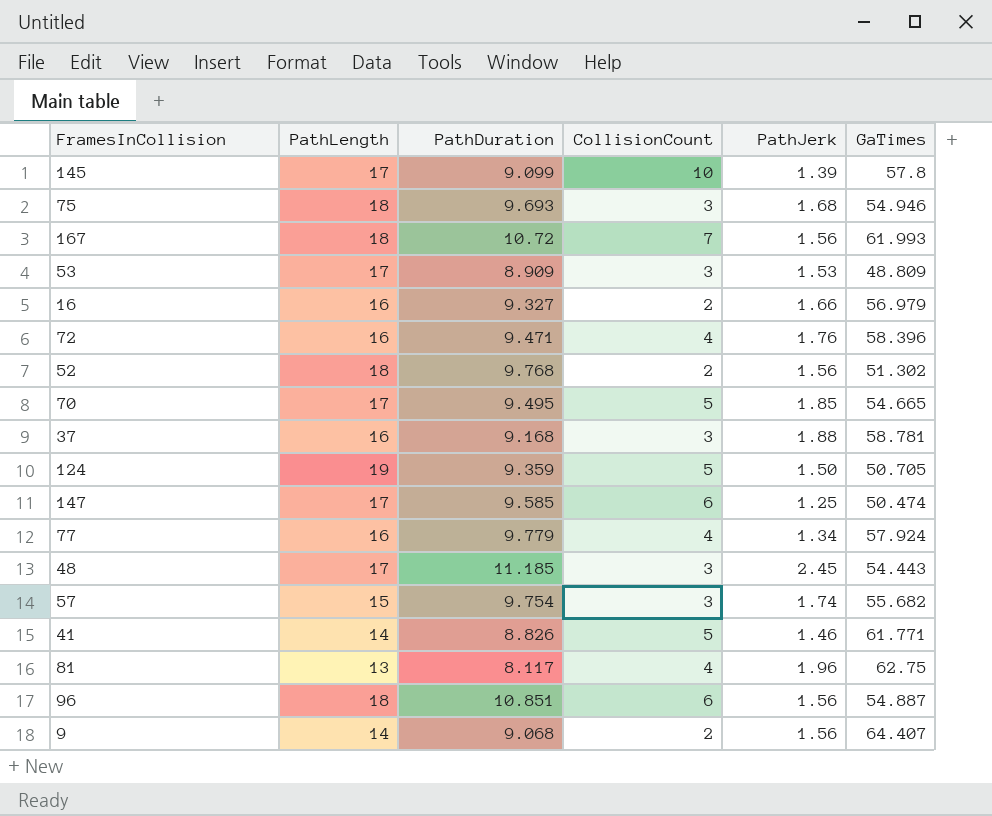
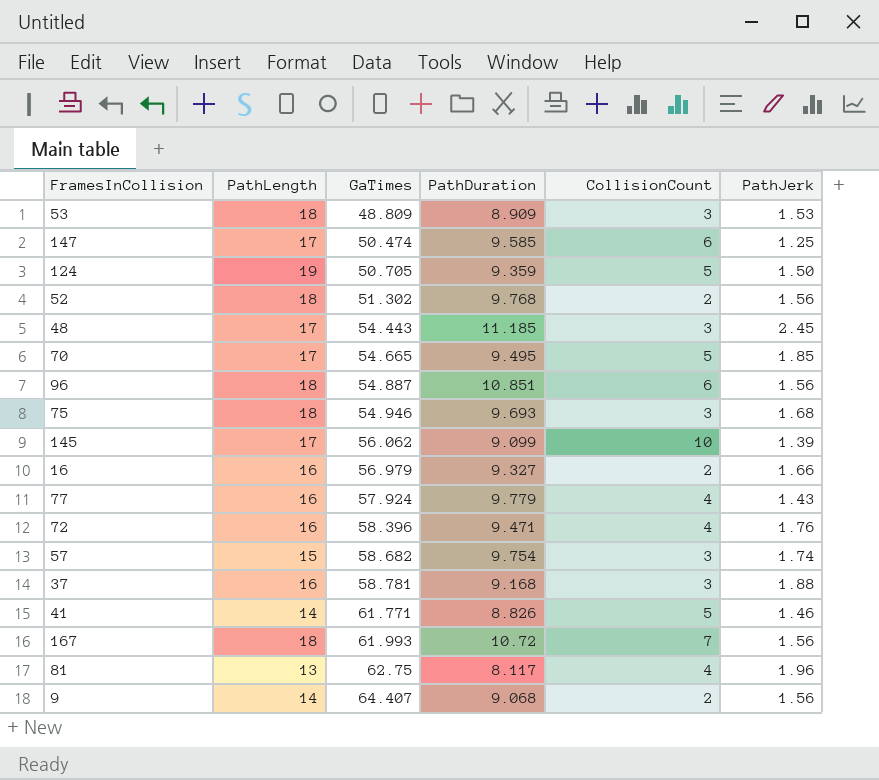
row order: none -> GaTimes ascending
column GaTimes | position: 6 -> 3
53 | PathLength: 17 -> 18
145 | GaTimes: 57.8 -> 56.062
77 | PathJerk: 1.34 -> 1.43
57 | GaTimes: 55.682 -> 58.682

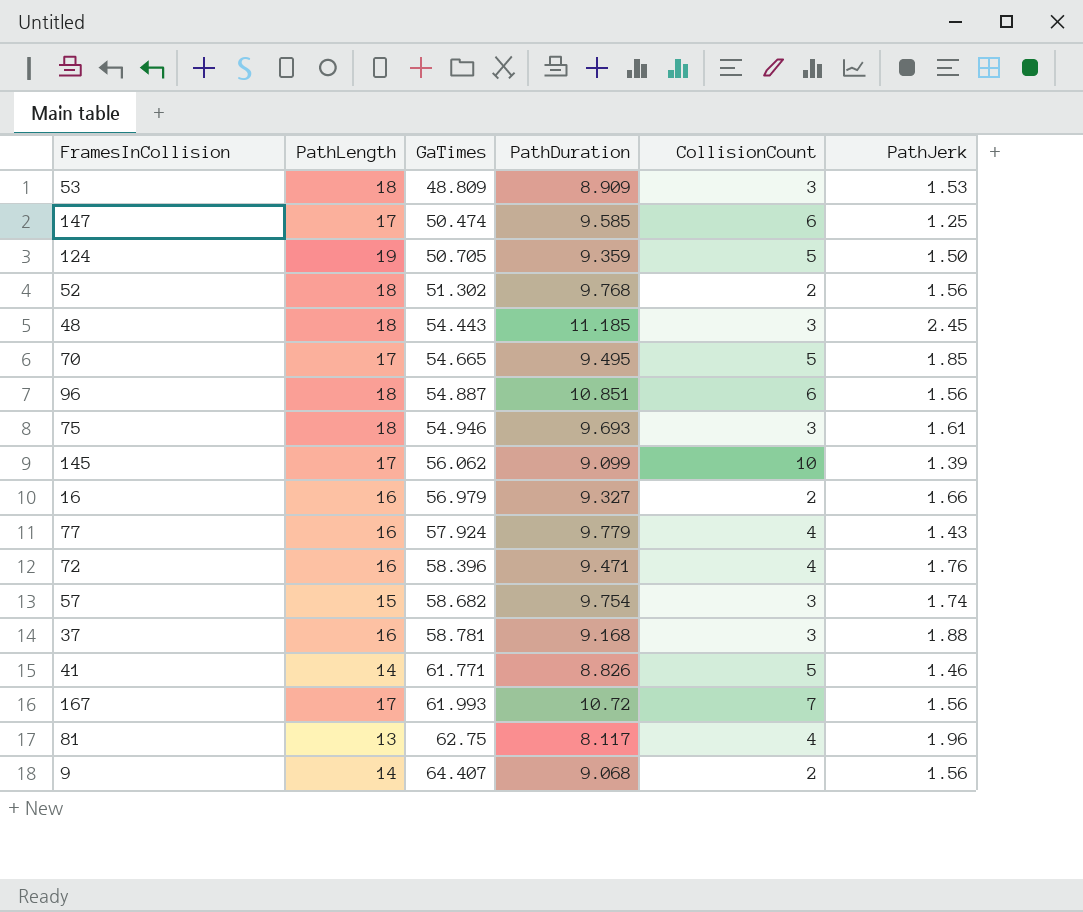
48 | PathLength: 17 -> 18
75 | PathJerk: 1.68 -> 1.61
167 | PathLength: 18 -> 17

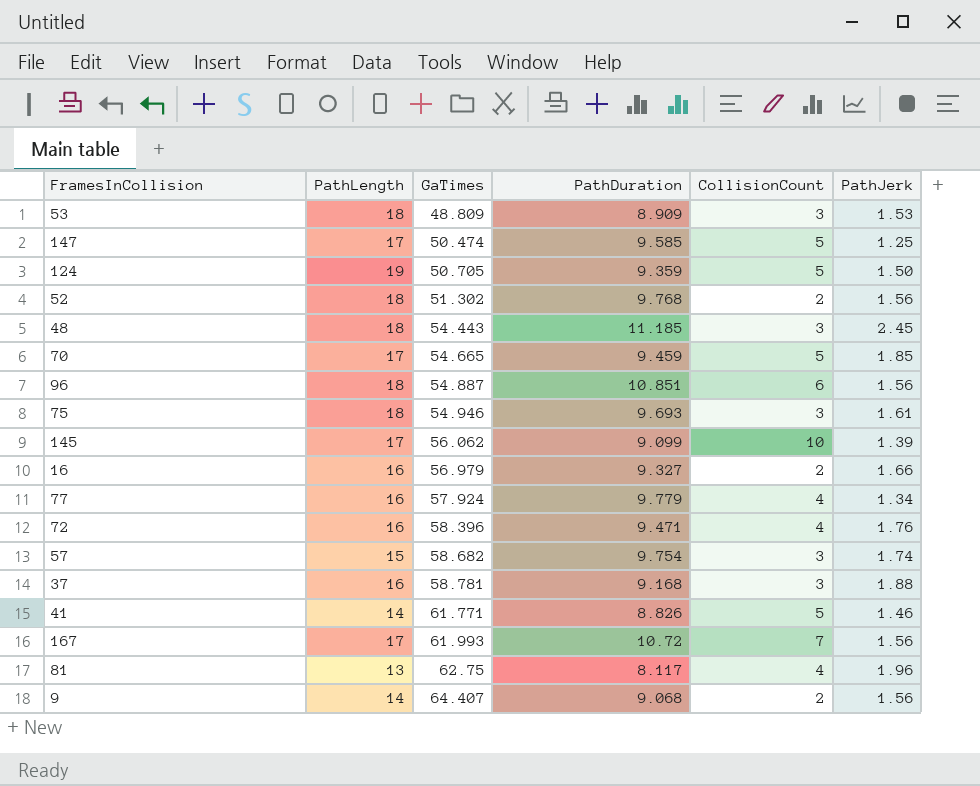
147 | CollisionCount: 6 -> 5
70 | PathDuration: 9.495 -> 9.459
77 | PathJerk: 1.43 -> 1.34

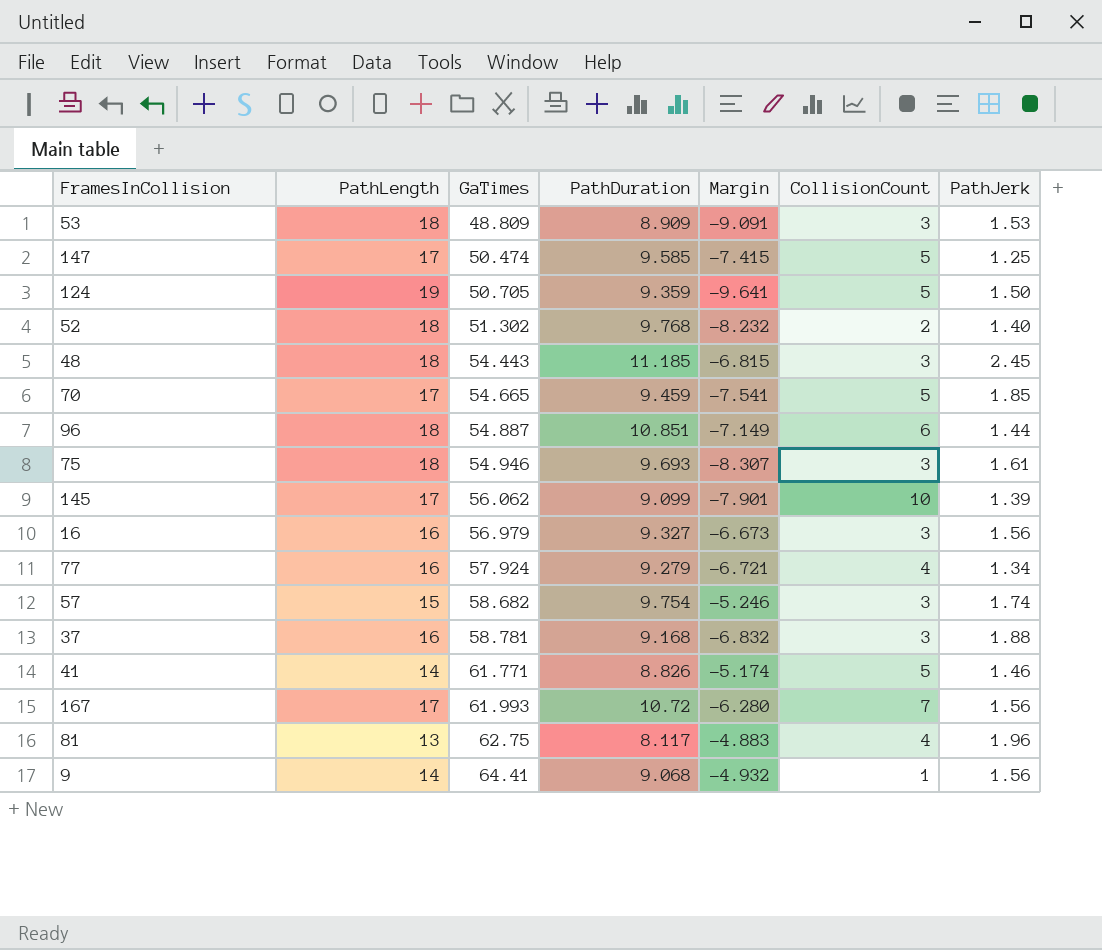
column Margin | formula: none -> [PathDuration] - [PathLength]
row 72: 16 | 58.396 | 9.471 | 4 | 1.76 -> none
52 | PathJerk: 1.56 -> 1.40
96 | PathJerk: 1.56 -> 1.44
16 | CollisionCount: 2 -> 3
16 | PathJerk: 1.66 -> 1.56
77 | PathDuration: 9.779 -> 9.279
9 | GaTimes: 64.407 -> 64.41
9 | CollisionCount: 2 -> 1

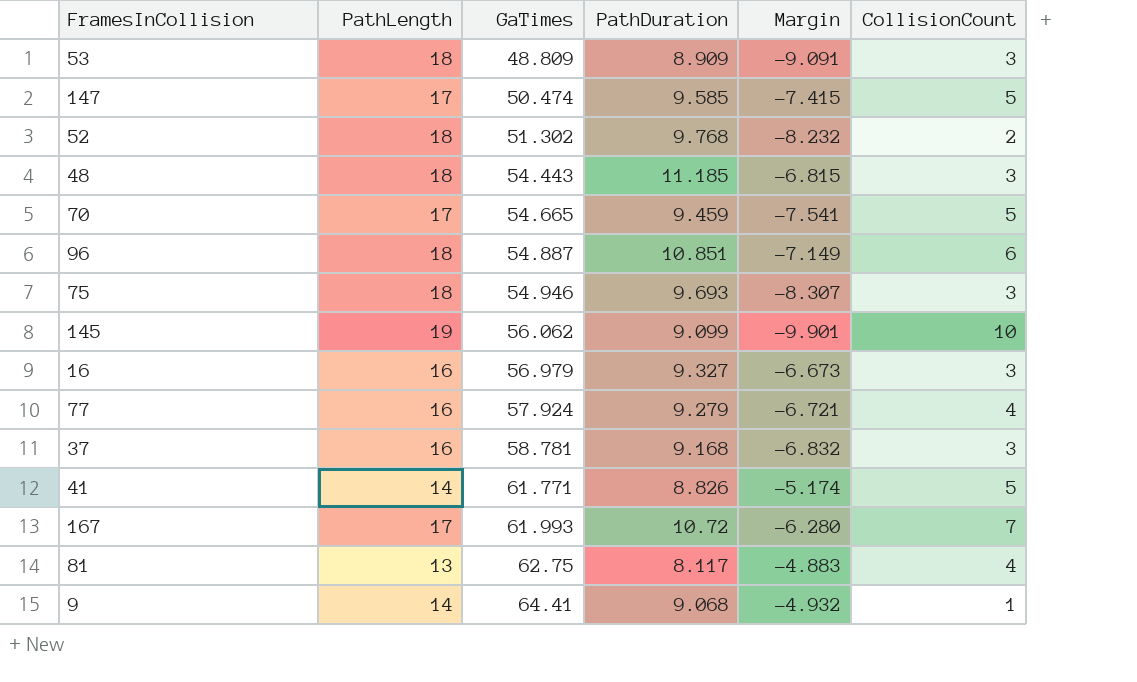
column PathJerk | position: 7 -> none
row 124: 19 | 50.705 | 9.359 | -9.641 | 5 | 1.50 -> none
row 57: 15 | 58.682 | 9.754 | -5.246 | 3 | 1.74 -> none
145 | PathLength: 17 -> 19
145 | Margin: -7.901 -> -9.901

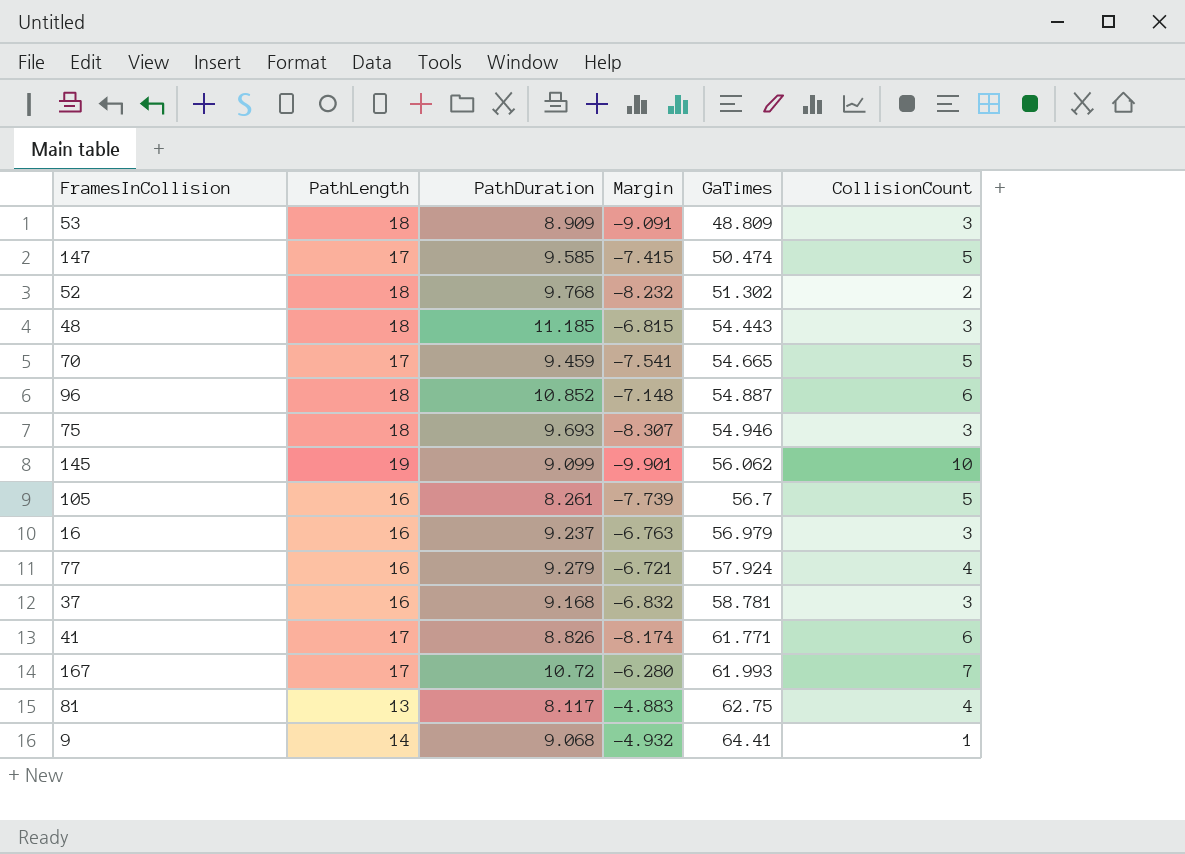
column GaTimes | position: 3 -> 5
96 | PathDuration: 10.851 -> 10.852
96 | Margin: -7.149 -> -7.148
row 105: none -> 16 | 8.261 | -7.739 | 56.7 | 5
16 | PathDuration: 9.327 -> 9.237
16 | Margin: -6.673 -> -6.763
41 | PathLength: 14 -> 17
41 | Margin: -5.174 -> -8.174
41 | CollisionCount: 5 -> 6

